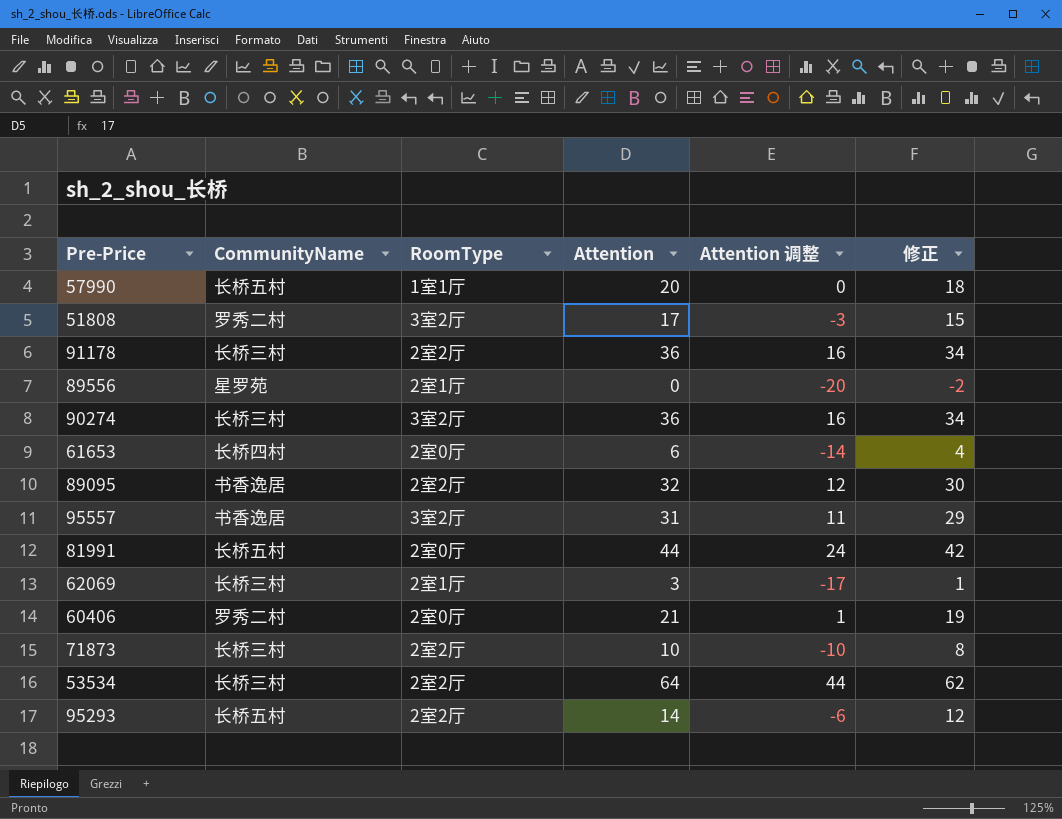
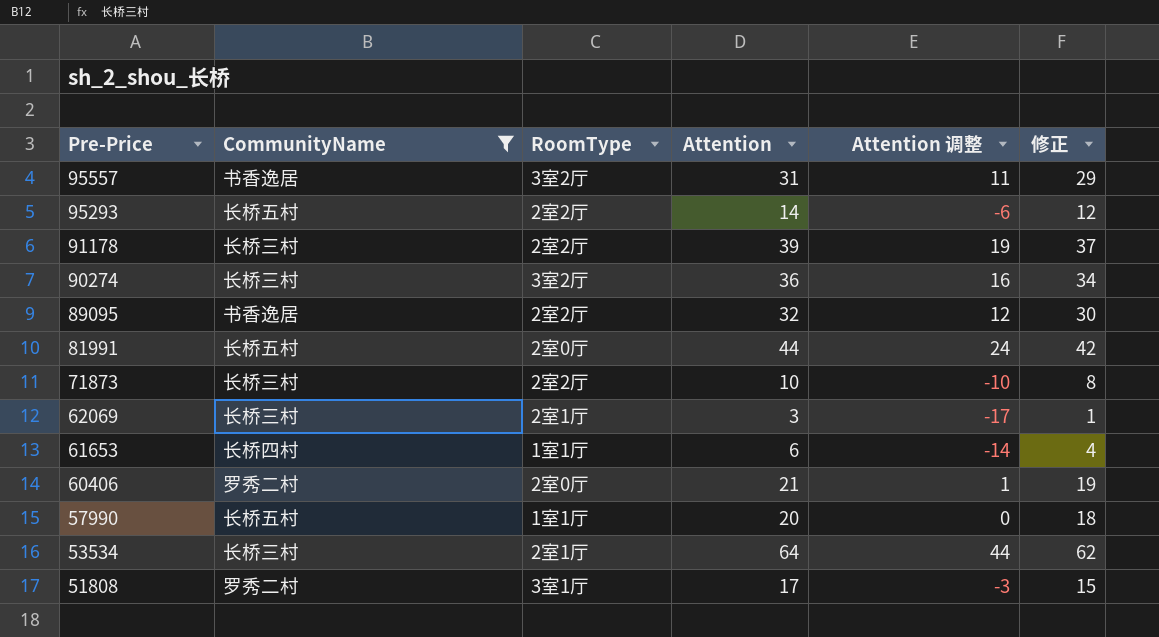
filter: none -> CommunityName != 星罗苑
row order: none -> Pre-Price descending
91178 | Attention: 36 -> 39
91178 | Attention 调整: 16 -> 19
91178 | 修正: 34 -> 37
61653 | RoomType: 2室0厅 -> 1室1厅
53534 | RoomType: 2室2厅 -> 2室1厅
51808 | RoomType: 3室2厅 -> 3室1厅

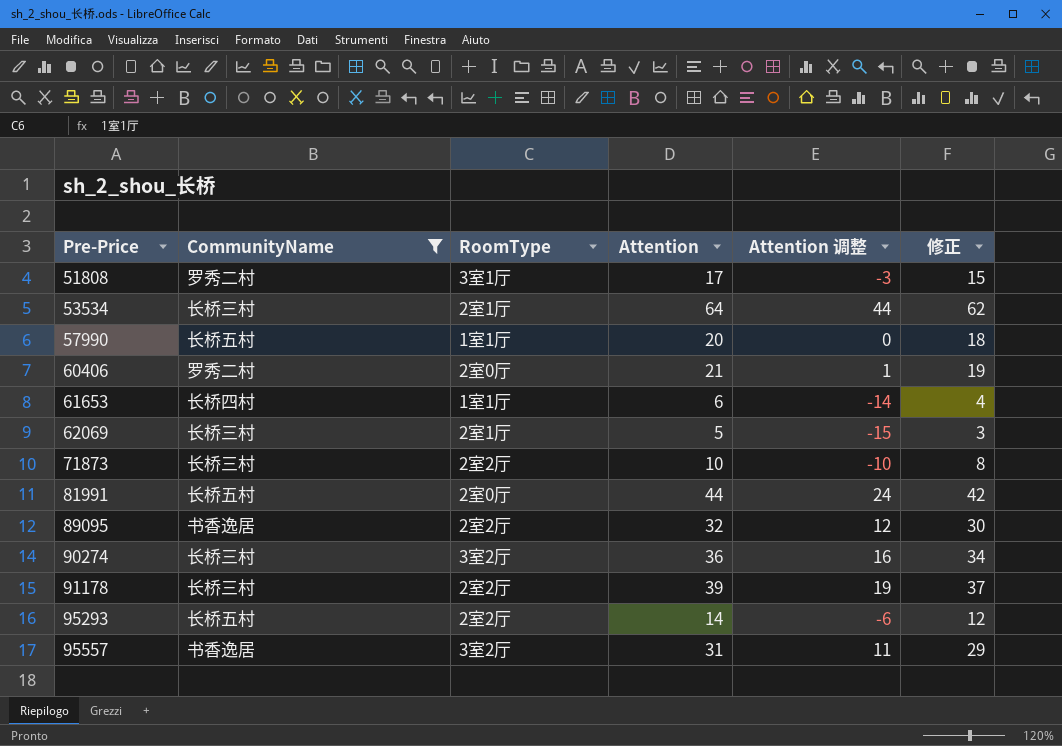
row order: Pre-Price descending -> Pre-Price ascending
62069 | Attention: 3 -> 5
62069 | Attention 调整: -17 -> -15
62069 | 修正: 1 -> 3

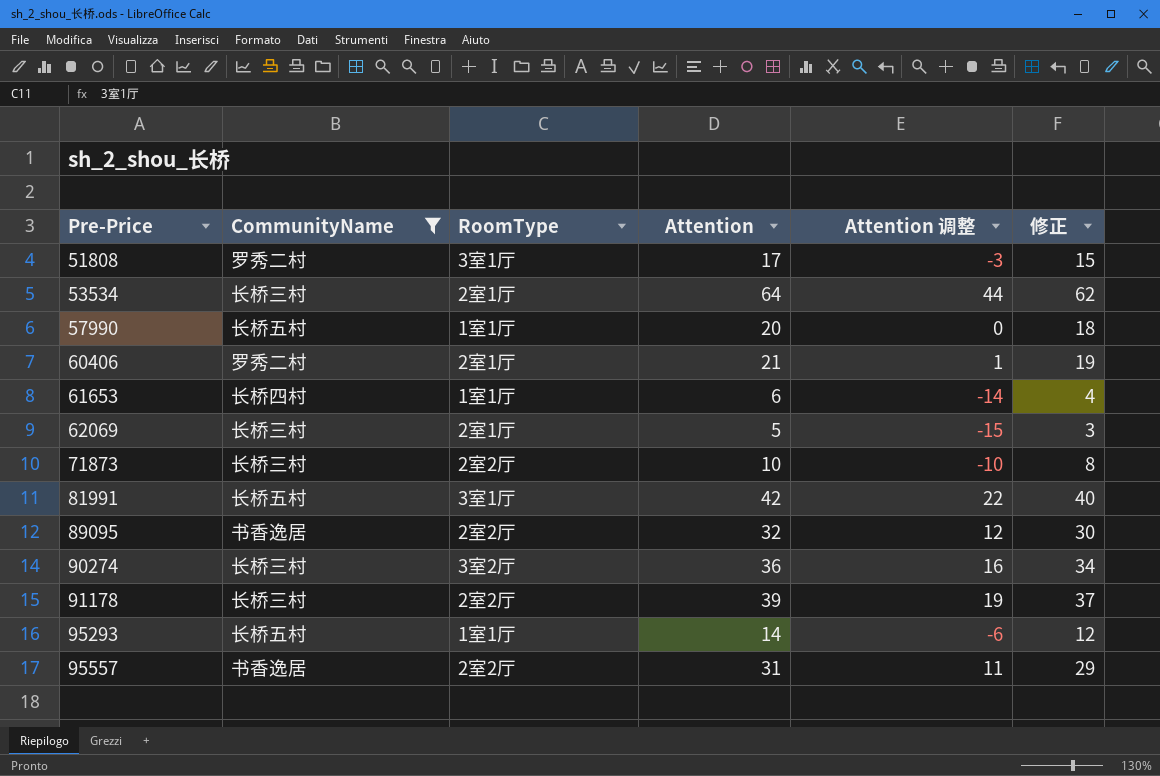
60406 | RoomType: 2室0厅 -> 2室1厅
81991 | RoomType: 2室0厅 -> 3室1厅
81991 | Attention: 44 -> 42
81991 | Attention 调整: 24 -> 22
81991 | 修正: 42 -> 40
95293 | RoomType: 2室2厅 -> 1室1厅
95557 | RoomType: 3室2厅 -> 2室2厅

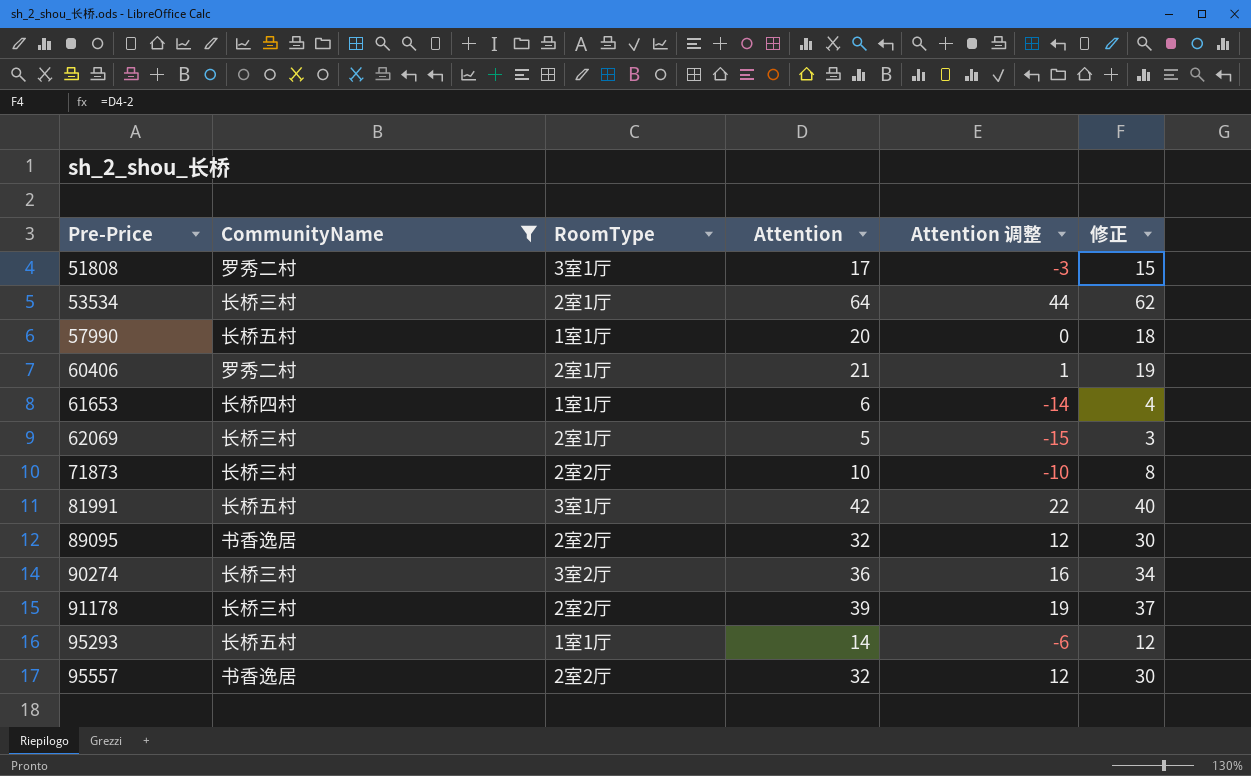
95557 | Attention: 31 -> 32
95557 | Attention 调整: 11 -> 12
95557 | 修正: 29 -> 30

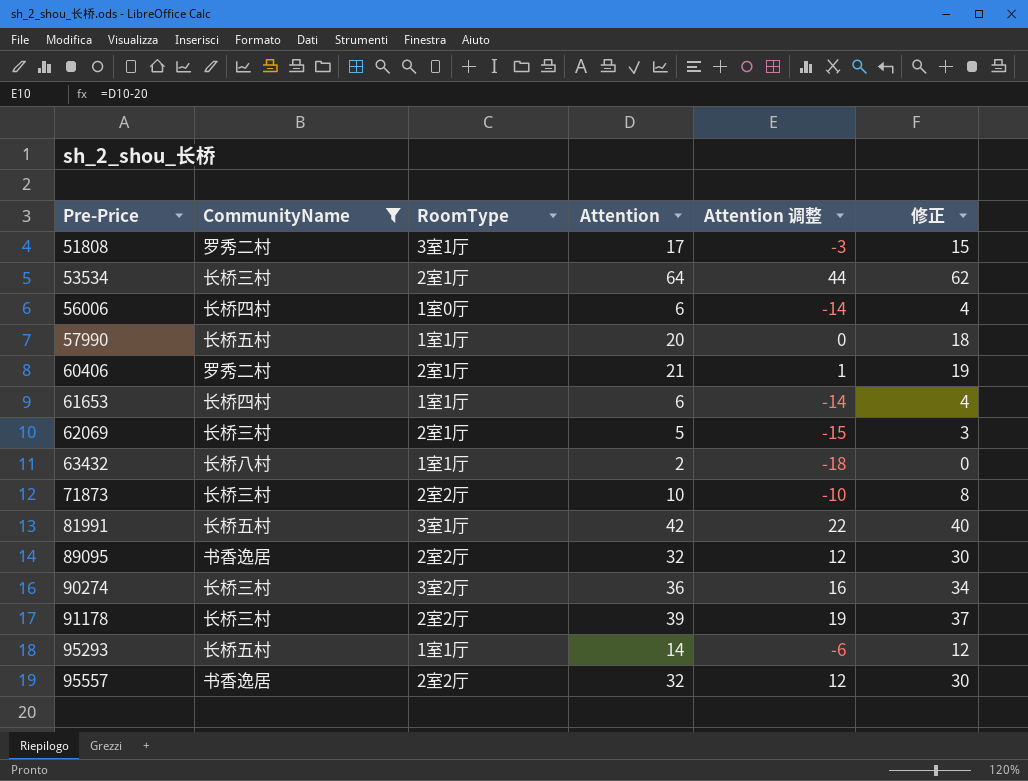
row 56006: none -> 长桥四村 | 1室0厅 | 6 | -14 | 4
row 63432: none -> 长桥八村 | 1室1厅 | 2 | -18 | 0

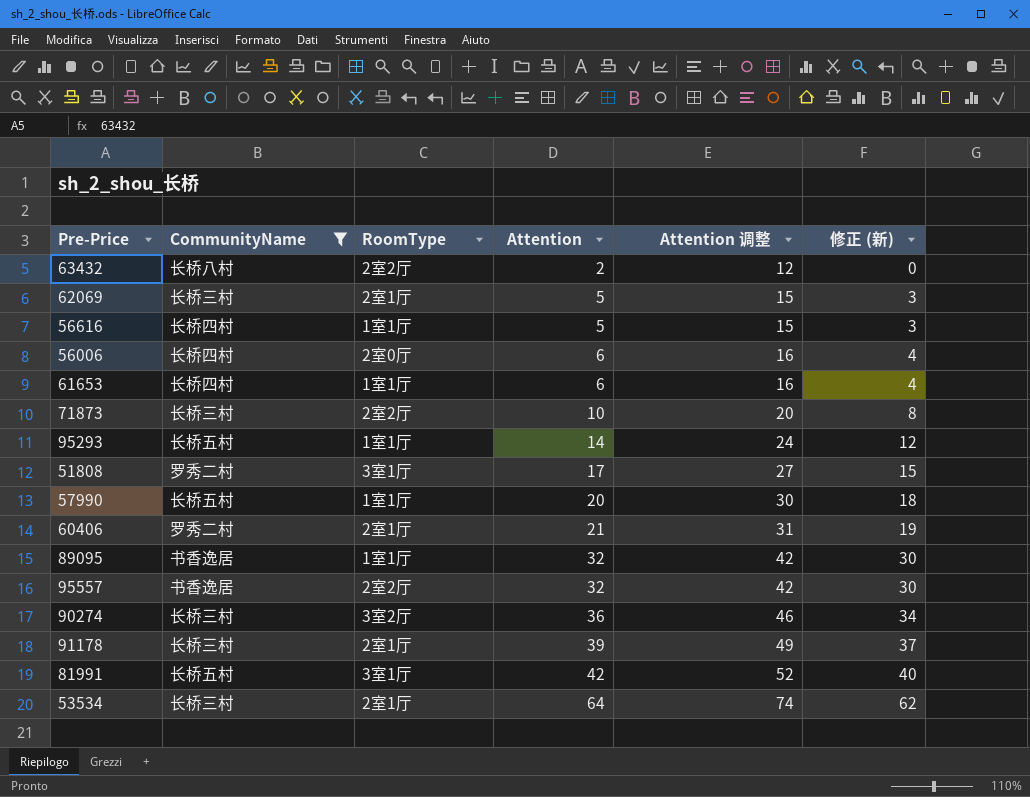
row order: Pre-Price ascending -> Attention ascending
column Attention 调整 | formula: [Attention] - 20 -> [Attention] + 10
column name: 修正 -> 修正 (新)
63432 | RoomType: 1室1厅 -> 2室2厅
row 56616: none -> 长桥四村 | 1室1厅 | 5 | 15 | 3
56006 | RoomType: 1室0厅 -> 2室0厅
89095 | RoomType: 2室2厅 -> 1室1厅
91178 | RoomType: 2室2厅 -> 2室1厅

